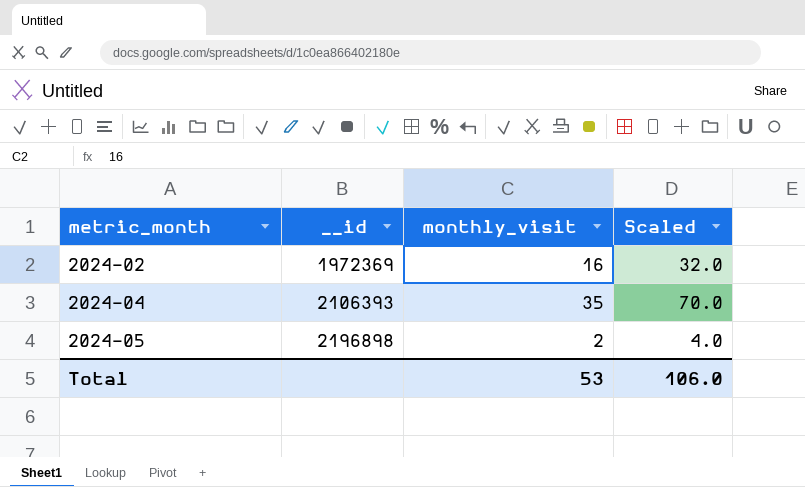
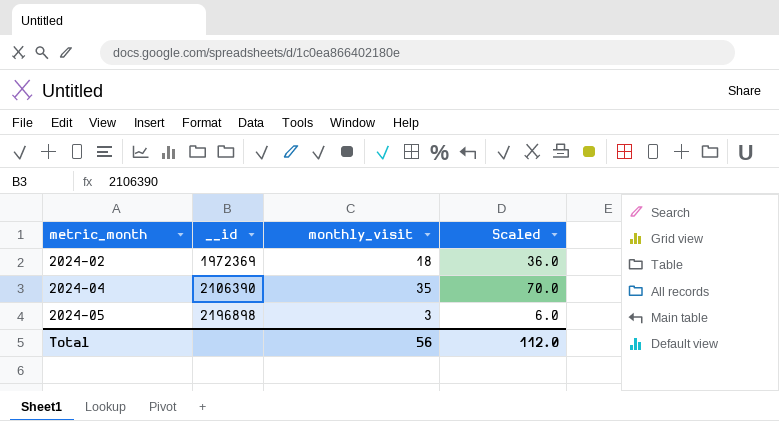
2024-02 | monthly_visit: 16 -> 18
2024-02 | Scaled: 32.0 -> 36.0
2024-04 | __id: 2106393 -> 2106390
2024-05 | monthly_visit: 2 -> 3
2024-05 | Scaled: 4.0 -> 6.0
Total | monthly_visit: 53 -> 56
Total | Scaled: 106.0 -> 112.0

